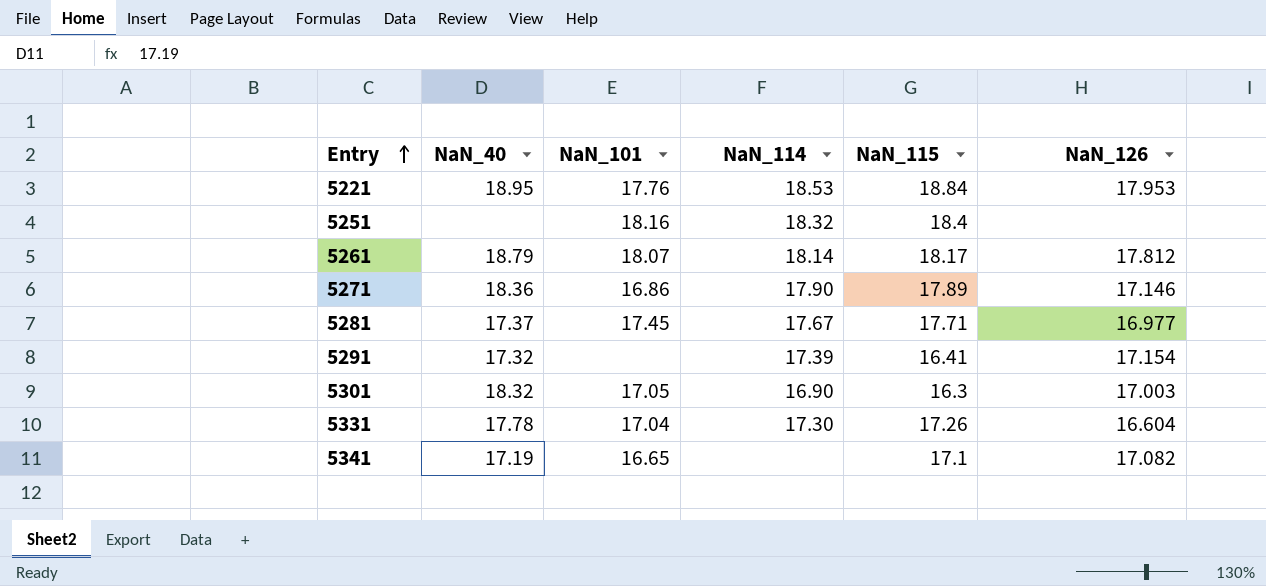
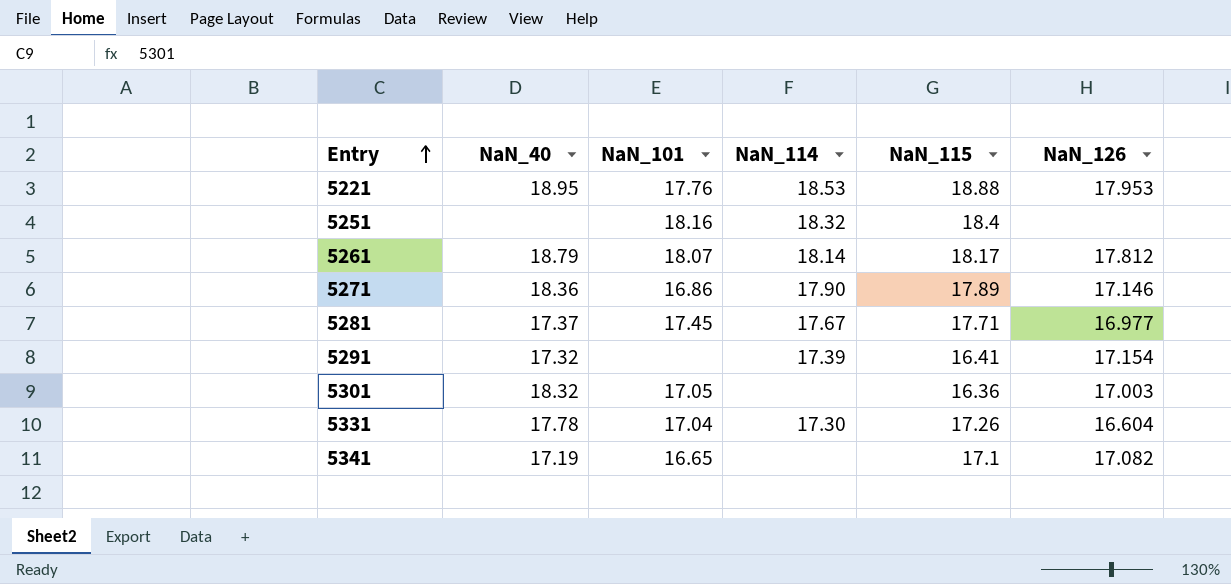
5221 | NaN_115: 18.84 -> 18.88
5301 | NaN_114: 16.90 -> none
5301 | NaN_115: 16.3 -> 16.36

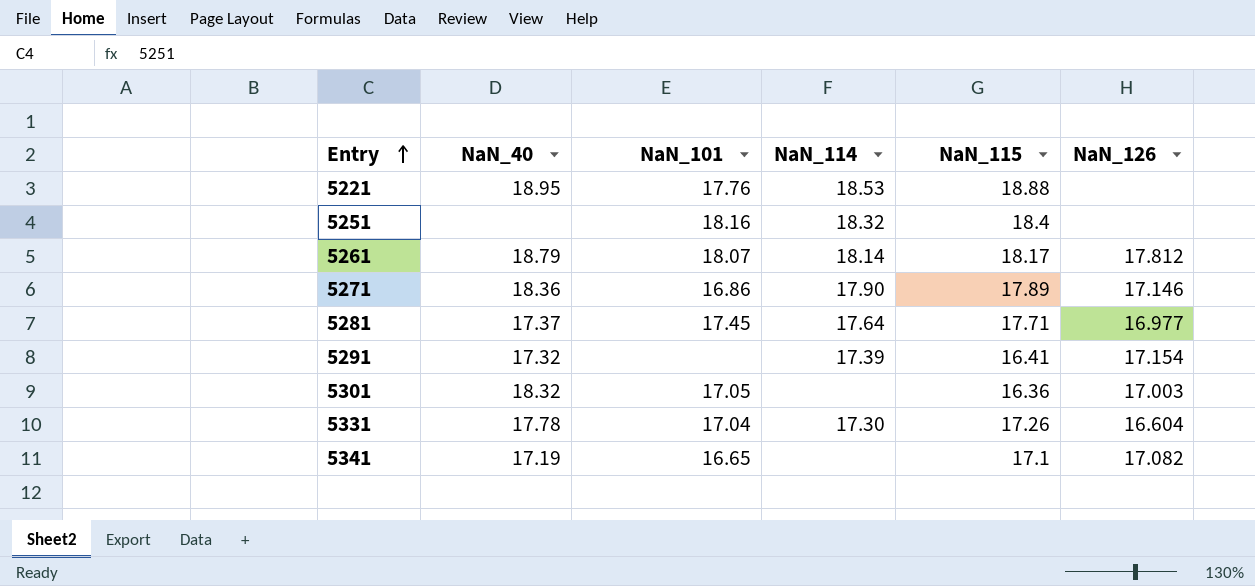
5221 | NaN_126: 17.953 -> none
5281 | NaN_114: 17.67 -> 17.64

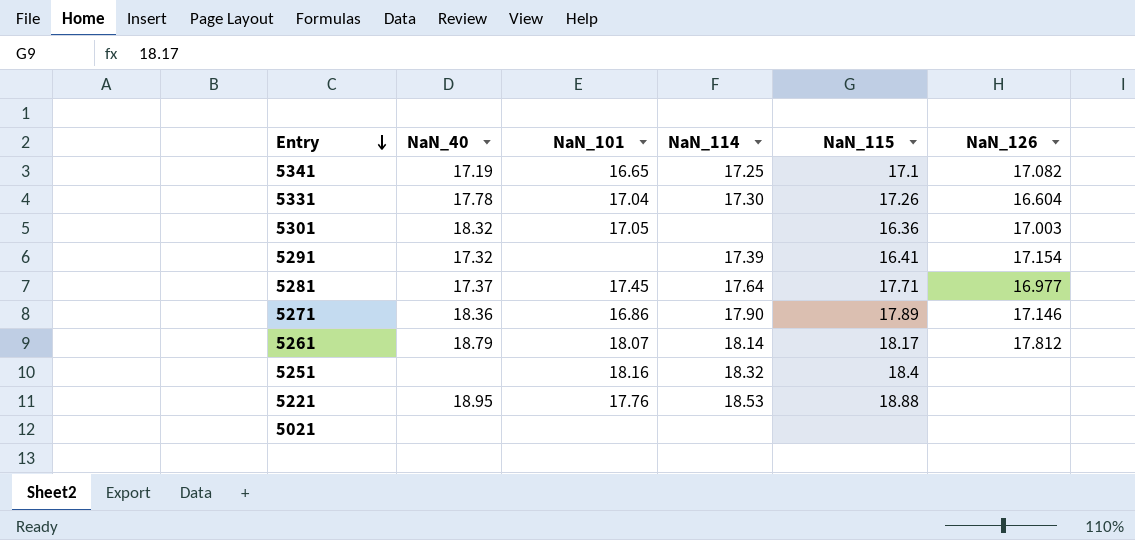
row order: Entry ascending -> Entry descending
5341 | NaN_114: none -> 17.25
row 5021: none -> none | none | none | none | none

